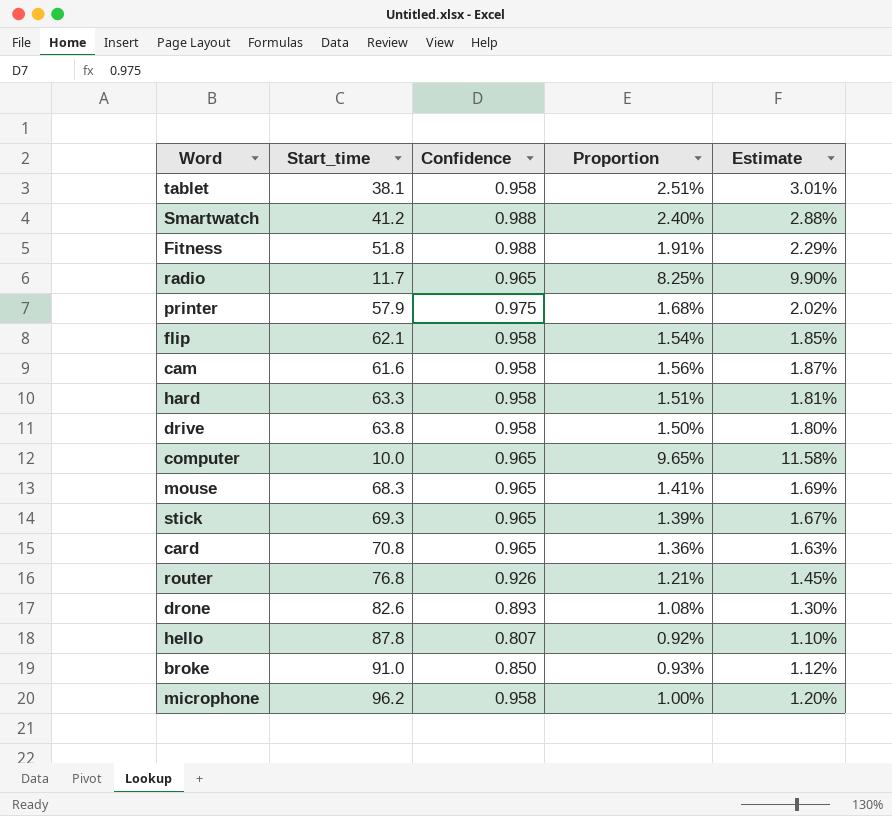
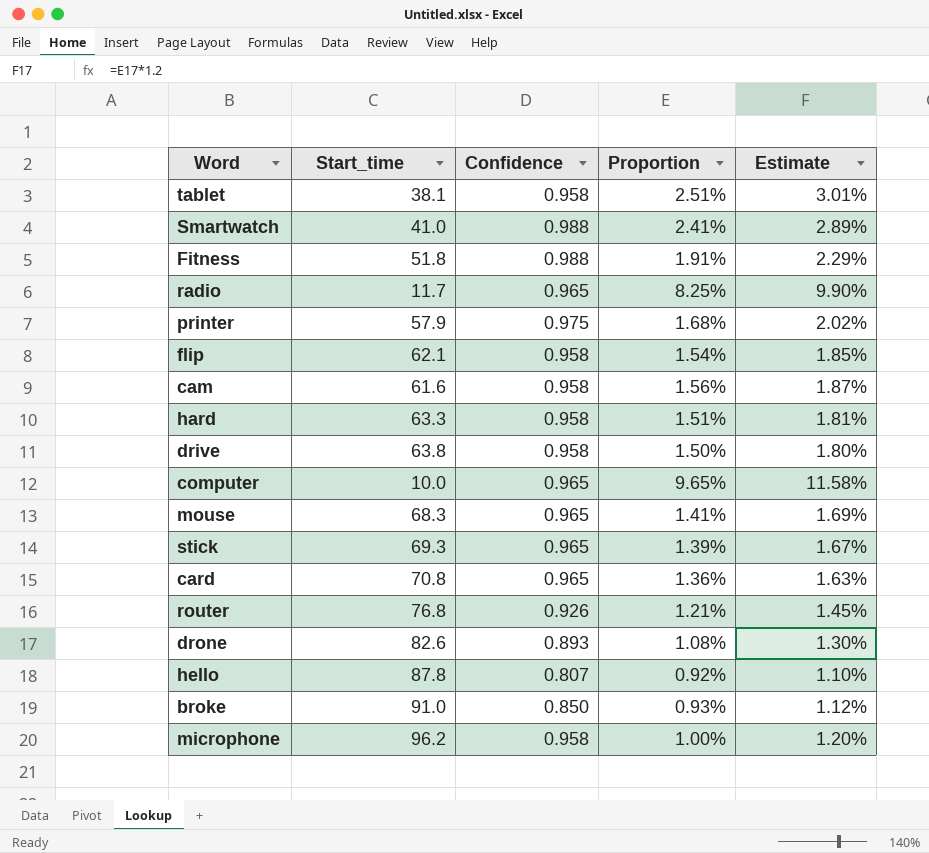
Smartwatch | Start_time: 41.2 -> 41.0
Smartwatch | Proportion: 2.40% -> 2.41%
Smartwatch | Estimate: 2.88% -> 2.89%

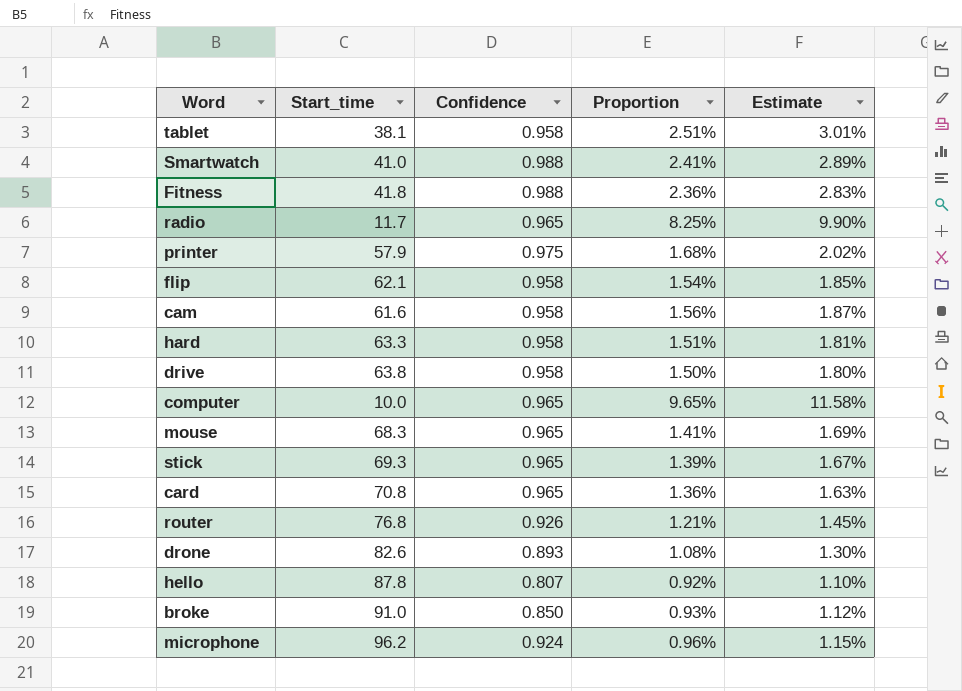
Fitness | Start_time: 51.8 -> 41.8
Fitness | Proportion: 1.91% -> 2.36%
Fitness | Estimate: 2.29% -> 2.83%
microphone | Confidence: 0.958 -> 0.924
microphone | Proportion: 1.00% -> 0.96%
microphone | Estimate: 1.20% -> 1.15%

